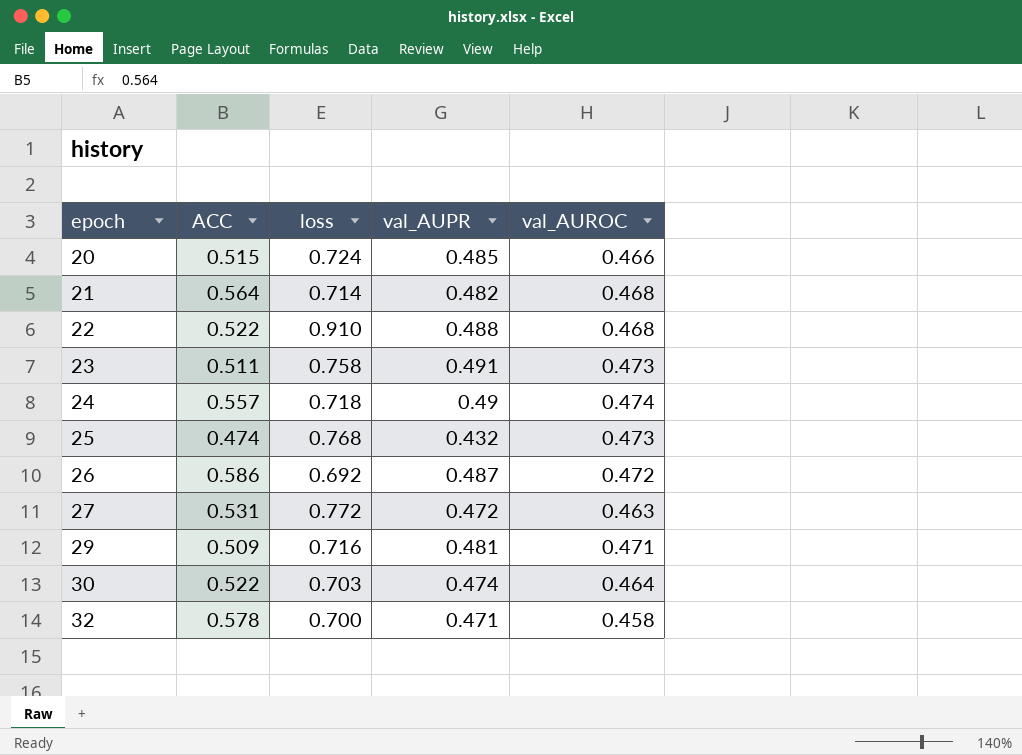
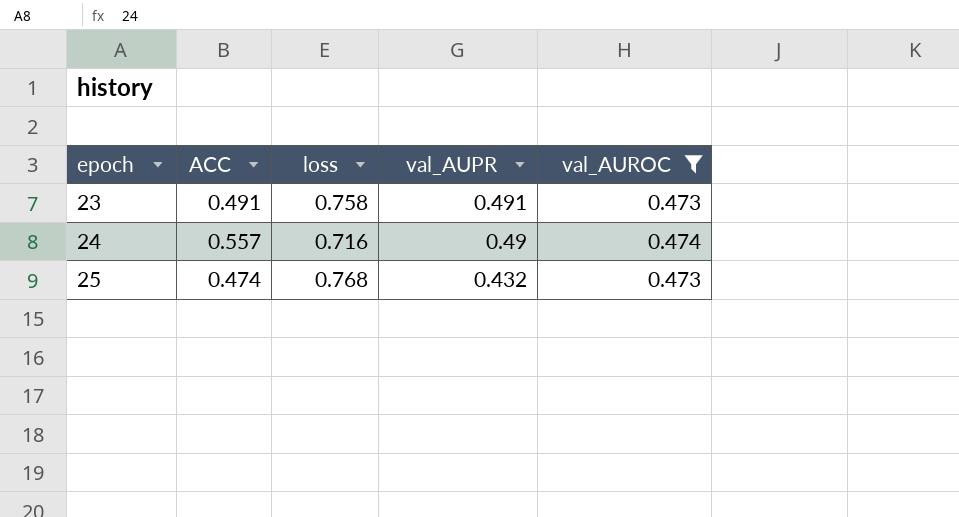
filter: none -> val_AUROC >= 0.473
23 | ACC: 0.511 -> 0.491
24 | loss: 0.718 -> 0.716

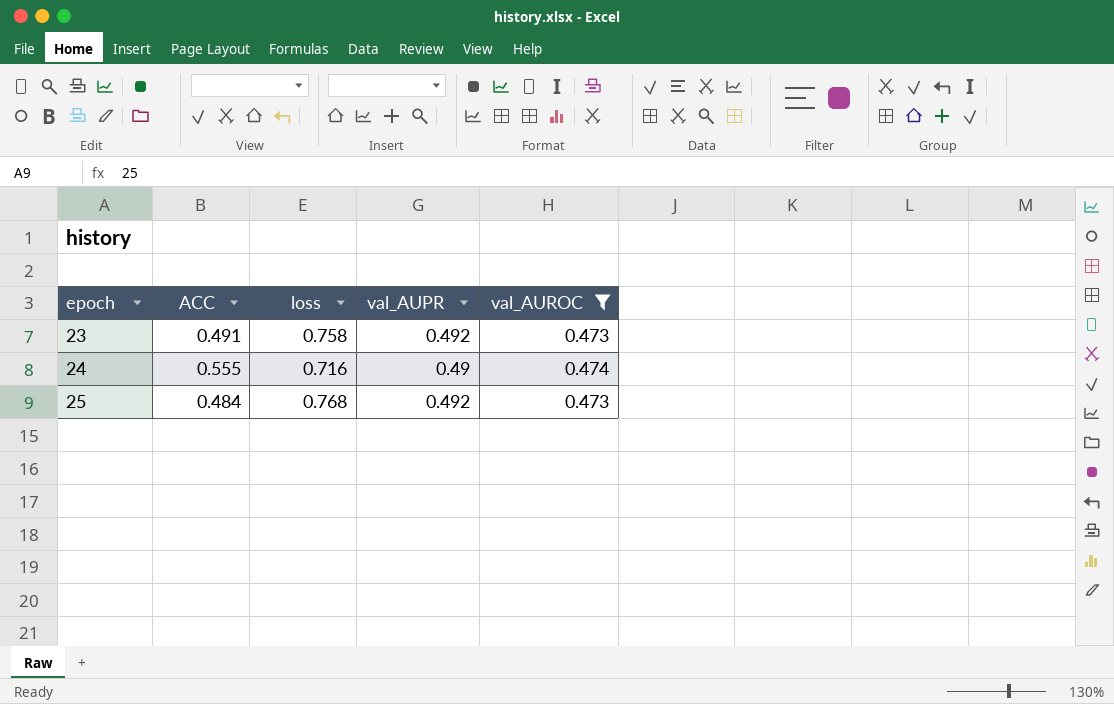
23 | val_AUPR: 0.491 -> 0.492
24 | ACC: 0.557 -> 0.555
25 | ACC: 0.474 -> 0.484
25 | val_AUPR: 0.432 -> 0.492

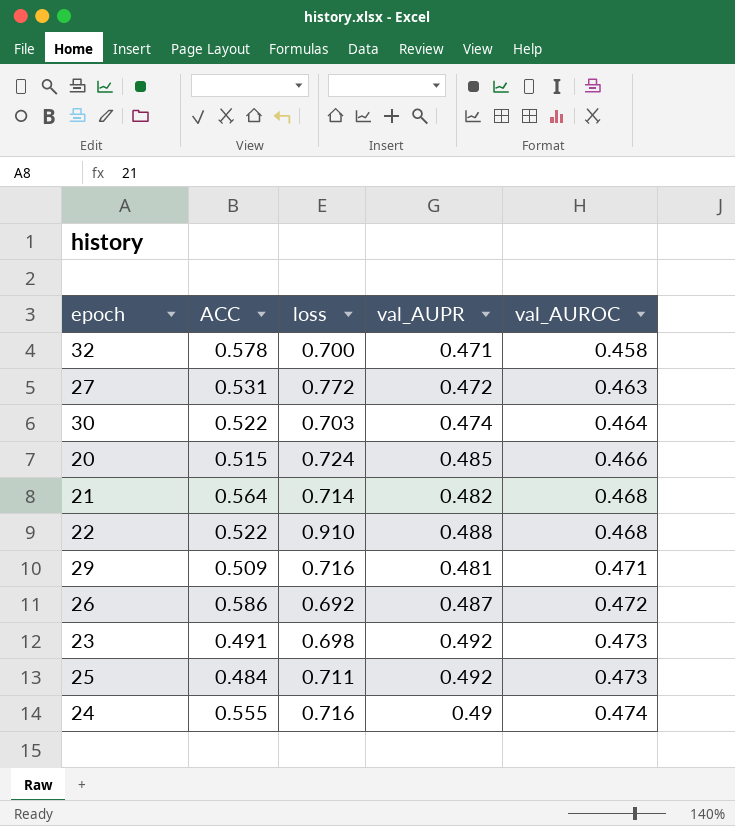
filter: val_AUROC >= 0.473 -> none
row order: epoch ascending -> val_AUROC ascending
23 | loss: 0.758 -> 0.698
25 | loss: 0.768 -> 0.711

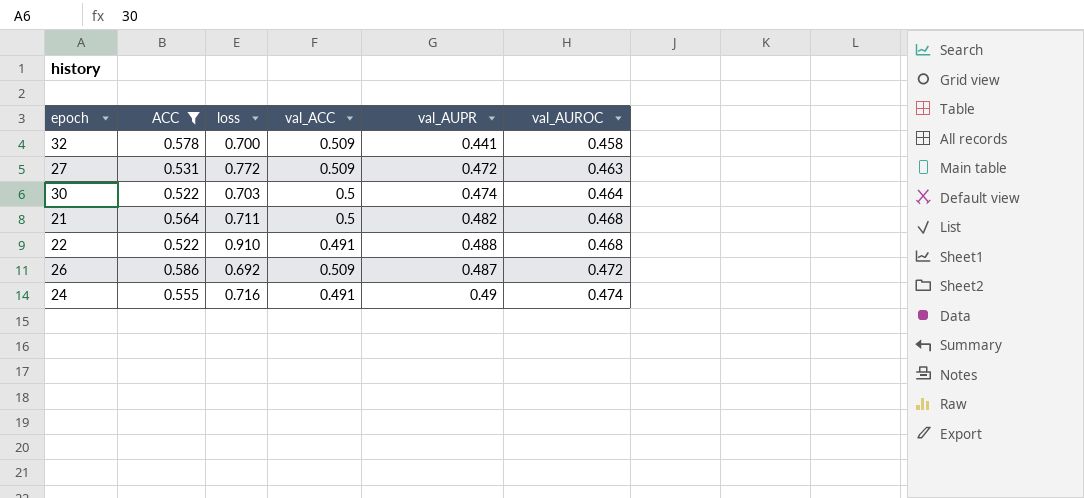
filter: none -> ACC >= 0.522
column val_ACC | position: none -> 4
32 | val_AUPR: 0.471 -> 0.441
21 | loss: 0.714 -> 0.711

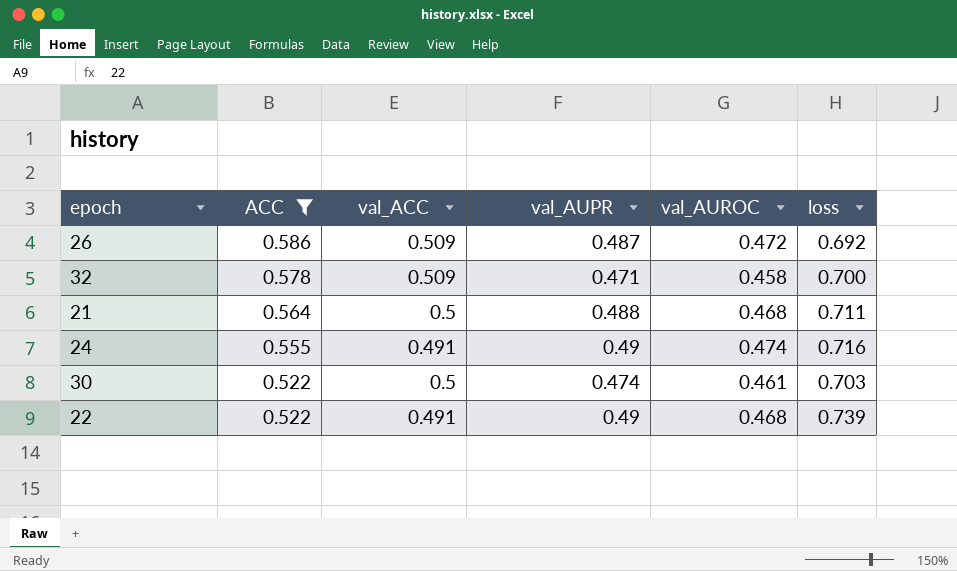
row order: val_AUROC ascending -> ACC descending
column loss | position: 3 -> 6
row 27: 0.531 | 0.772 | 0.509 | 0.472 | 0.463 -> none
32 | val_AUPR: 0.441 -> 0.471
21 | val_AUPR: 0.482 -> 0.488
30 | val_AUROC: 0.464 -> 0.461
22 | val_AUPR: 0.488 -> 0.49
22 | loss: 0.910 -> 0.739

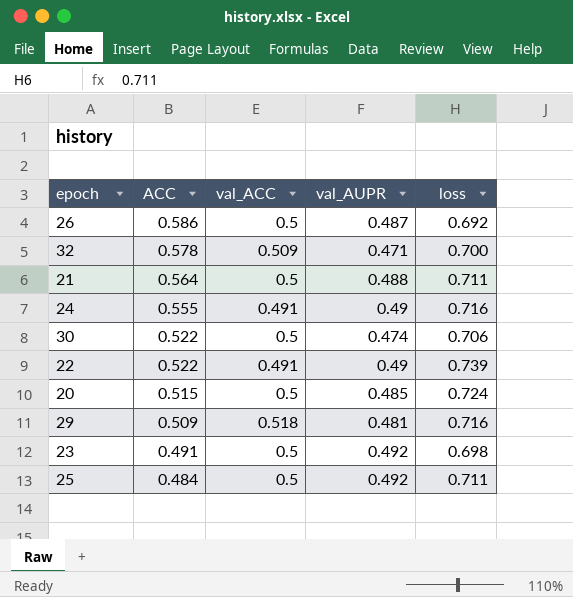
filter: ACC >= 0.522 -> none
column val_AUROC | position: 5 -> none
26 | val_ACC: 0.509 -> 0.5
30 | loss: 0.703 -> 0.706

